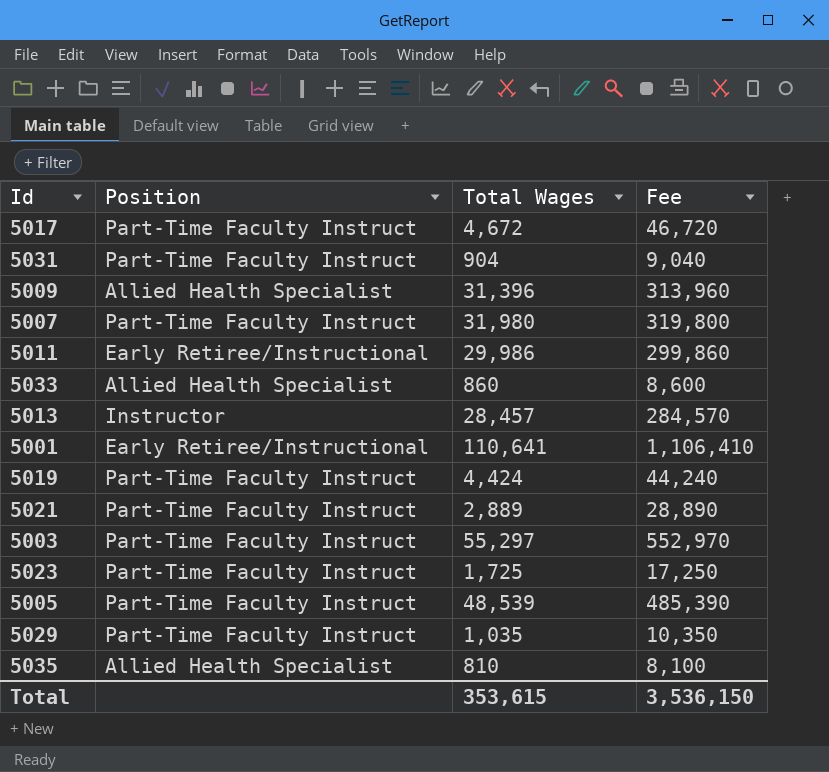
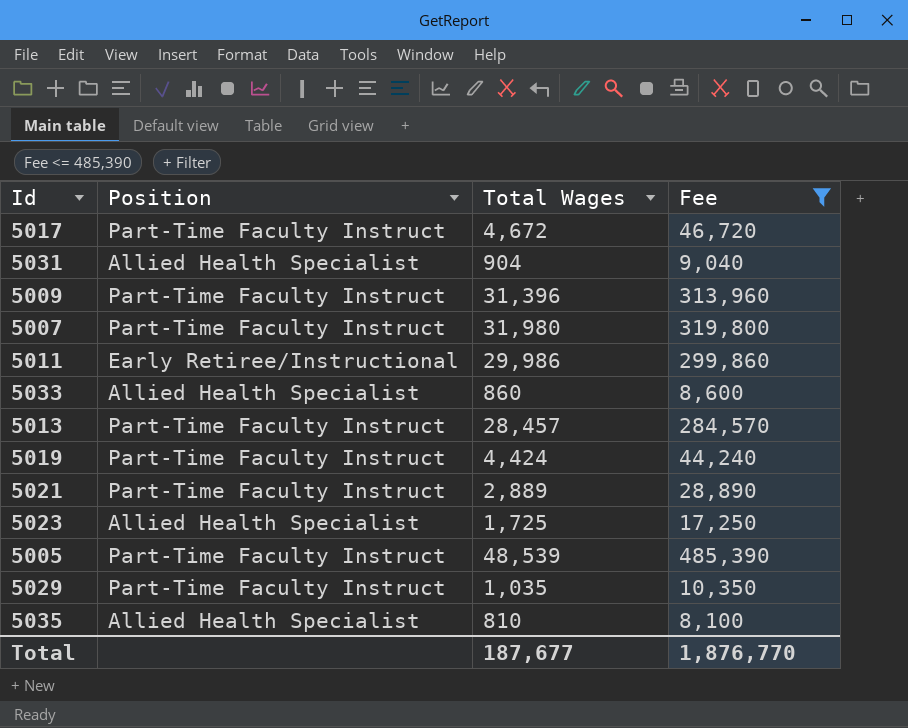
filter: none -> Fee <= 485,390
5031 | Position: Part-Time Faculty Instruct -> Allied Health Specialist
5009 | Position: Allied Health Specialist -> Part-Time Faculty Instruct
5013 | Position: Instructor -> Part-Time Faculty Instruct
5023 | Position: Part-Time Faculty Instruct -> Allied Health Specialist
Total | Total Wages: 353,615 -> 187,677
Total | Fee: 3,536,150 -> 1,876,770

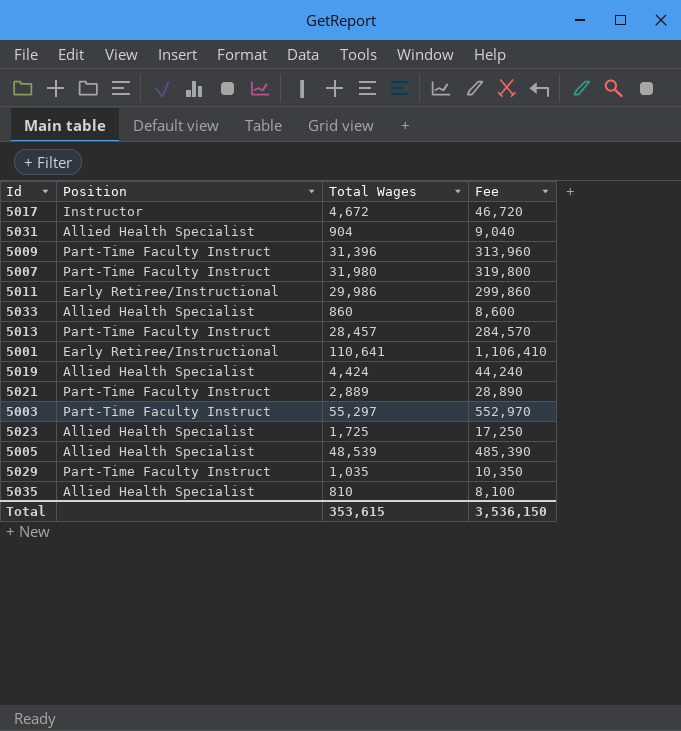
filter: Fee <= 485,390 -> none
5017 | Position: Part-Time Faculty Instruct -> Instructor
5019 | Position: Part-Time Faculty Instruct -> Allied Health Specialist
5005 | Position: Part-Time Faculty Instruct -> Allied Health Specialist
Total | Total Wages: 187,677 -> 353,615
Total | Fee: 1,876,770 -> 3,536,150

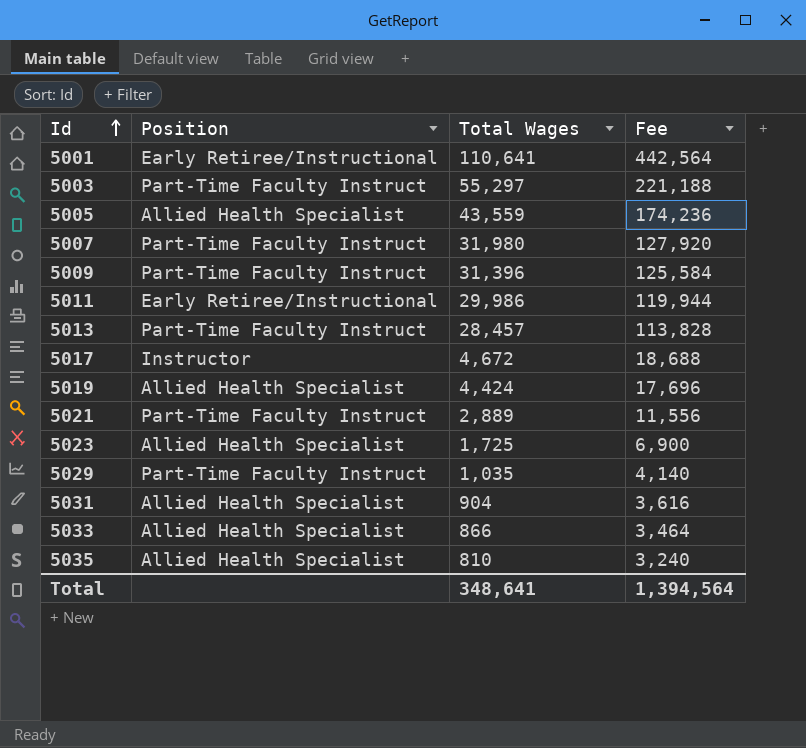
row order: none -> Id ascending
column Fee | formula: [Total Wages] * 10 -> [Total Wages] * 4
5005 | Total Wages: 48,539 -> 43,559
5033 | Total Wages: 860 -> 866
Total | Total Wages: 353,615 -> 348,641
Total | Fee: 3,536,150 -> 1,394,564

